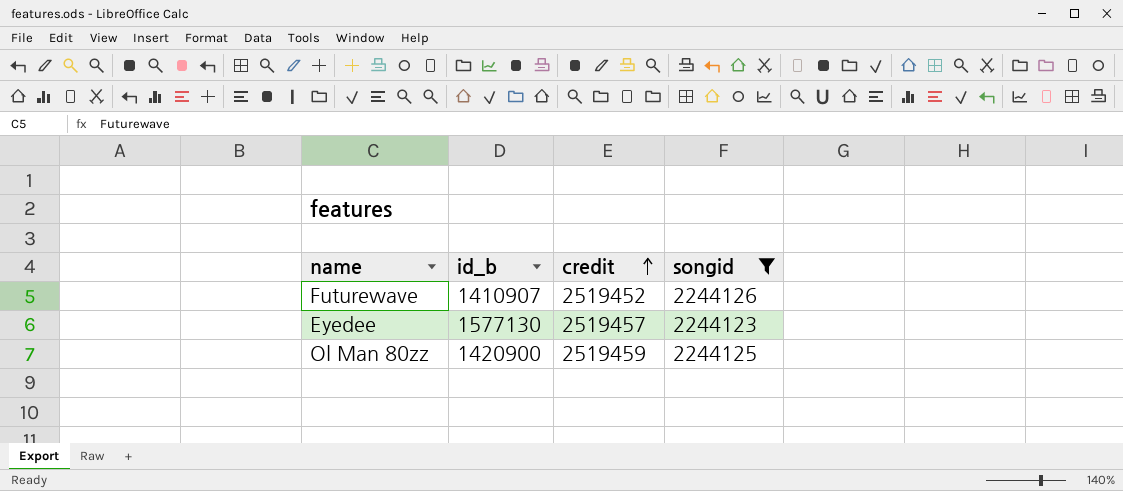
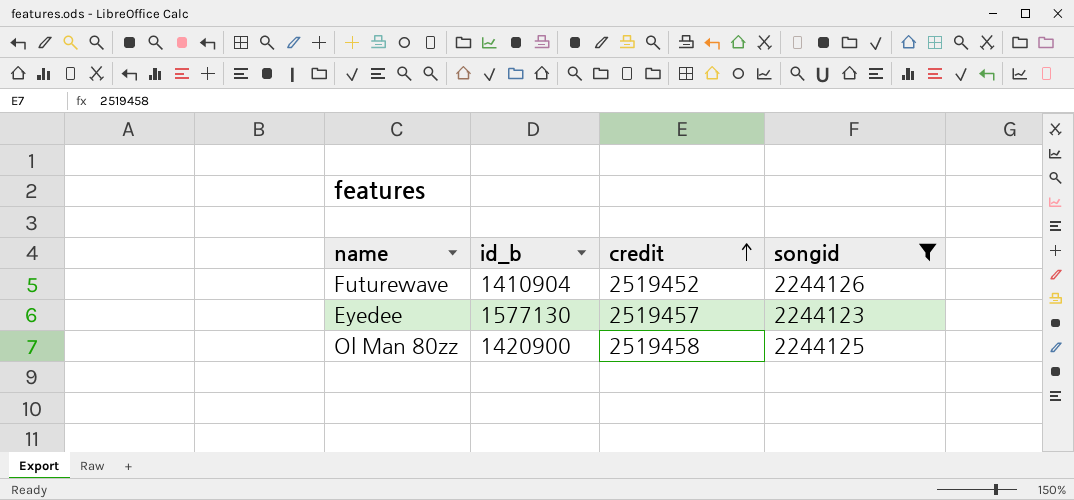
Futurewave | id_b: 1410907 -> 1410904
Ol Man 80zz | credit: 2519459 -> 2519458

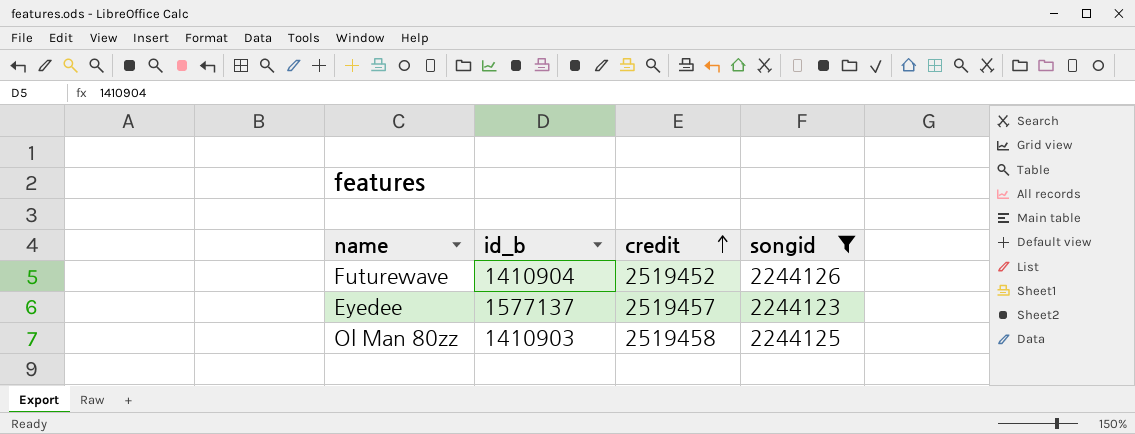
Eyedee | id_b: 1577130 -> 1577137
Ol Man 80zz | id_b: 1420900 -> 1410903

